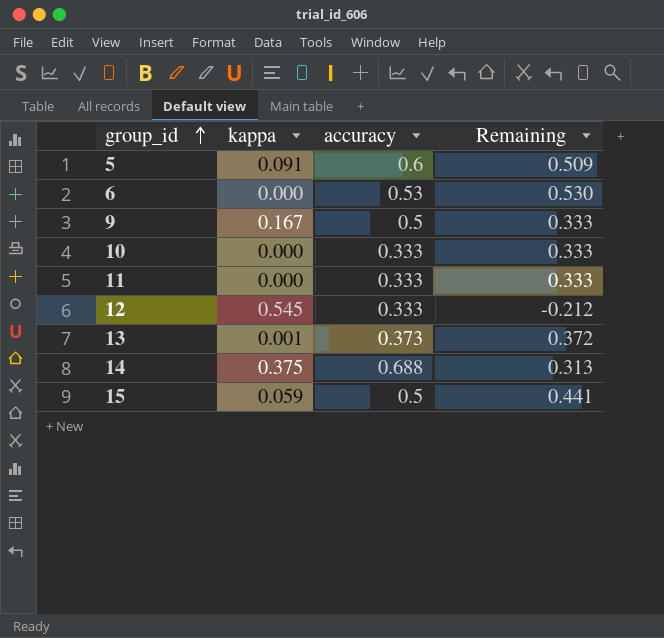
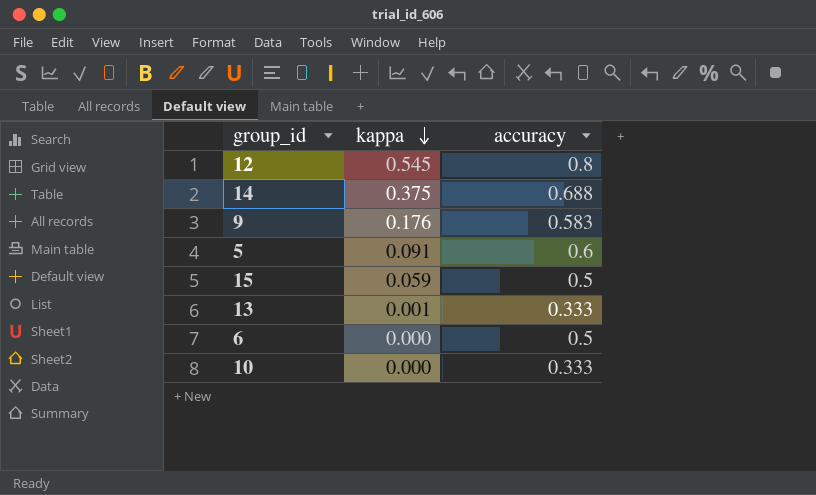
row order: group_id ascending -> kappa descending
column Remaining | formula: [accuracy] - [kappa] -> none
row 11: 0.000 | 0.333 | 0.333 -> none
12 | accuracy: 0.333 -> 0.8
9 | kappa: 0.167 -> 0.176
9 | accuracy: 0.5 -> 0.583
13 | accuracy: 0.373 -> 0.333
6 | accuracy: 0.53 -> 0.5

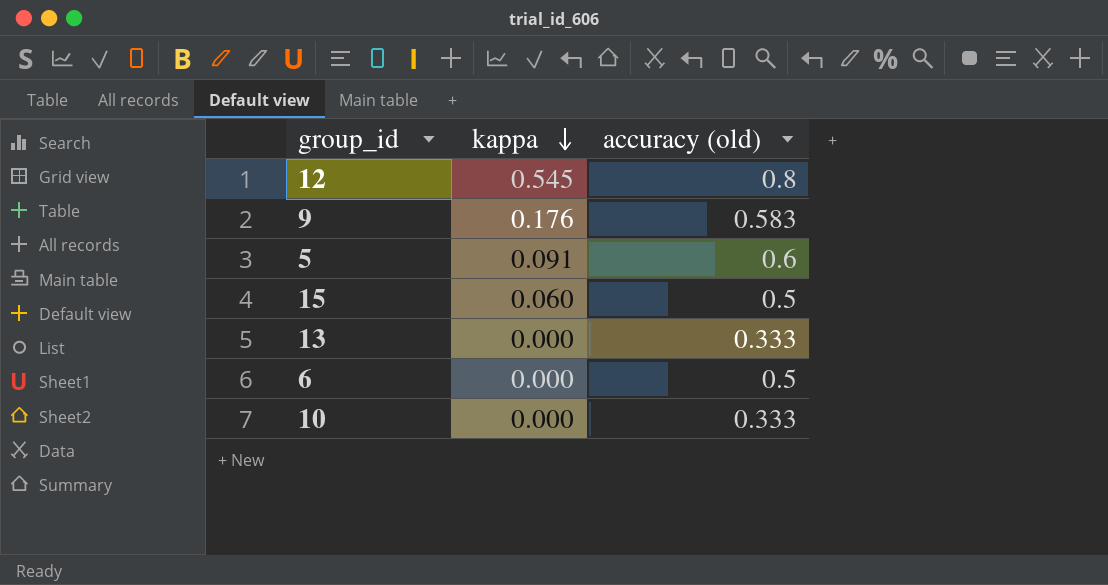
column name: accuracy -> accuracy (old)
row 14: 0.375 | 0.688 -> none
15 | kappa: 0.059 -> 0.060
13 | kappa: 0.001 -> 0.000

